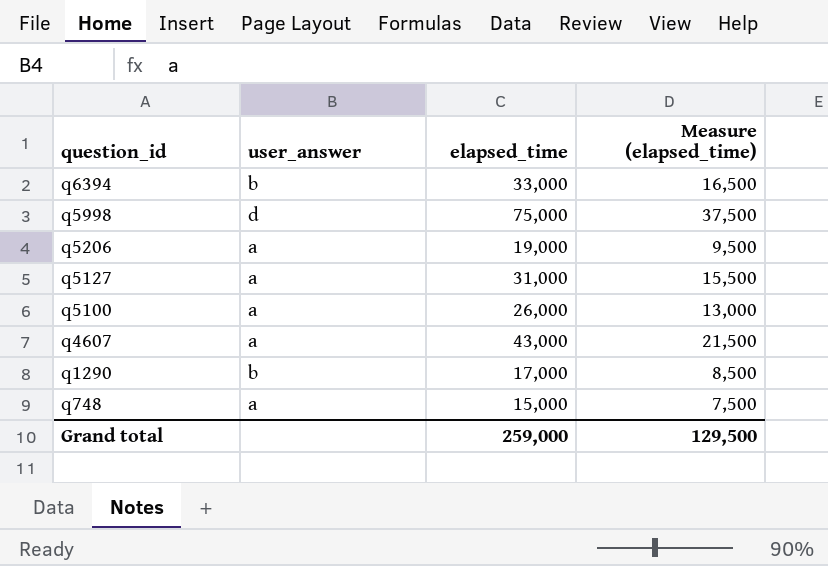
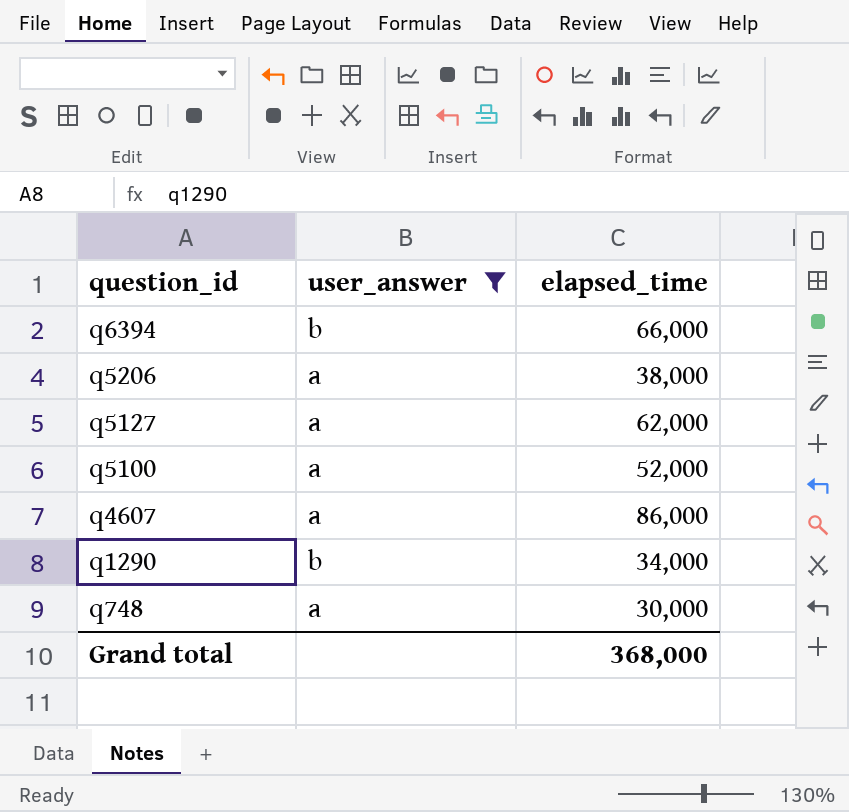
filter: none -> user_answer != d
column Measure (elapsed_time) | formula: [elapsed_time] * 0.5 -> none
q6394 | elapsed_time: 33,000 -> 66,000
q5206 | elapsed_time: 19,000 -> 38,000
q5127 | elapsed_time: 31,000 -> 62,000
q5100 | elapsed_time: 26,000 -> 52,000
q4607 | elapsed_time: 43,000 -> 86,000
q1290 | elapsed_time: 17,000 -> 34,000
q748 | elapsed_time: 15,000 -> 30,000
Grand total | elapsed_time: 259,000 -> 368,000

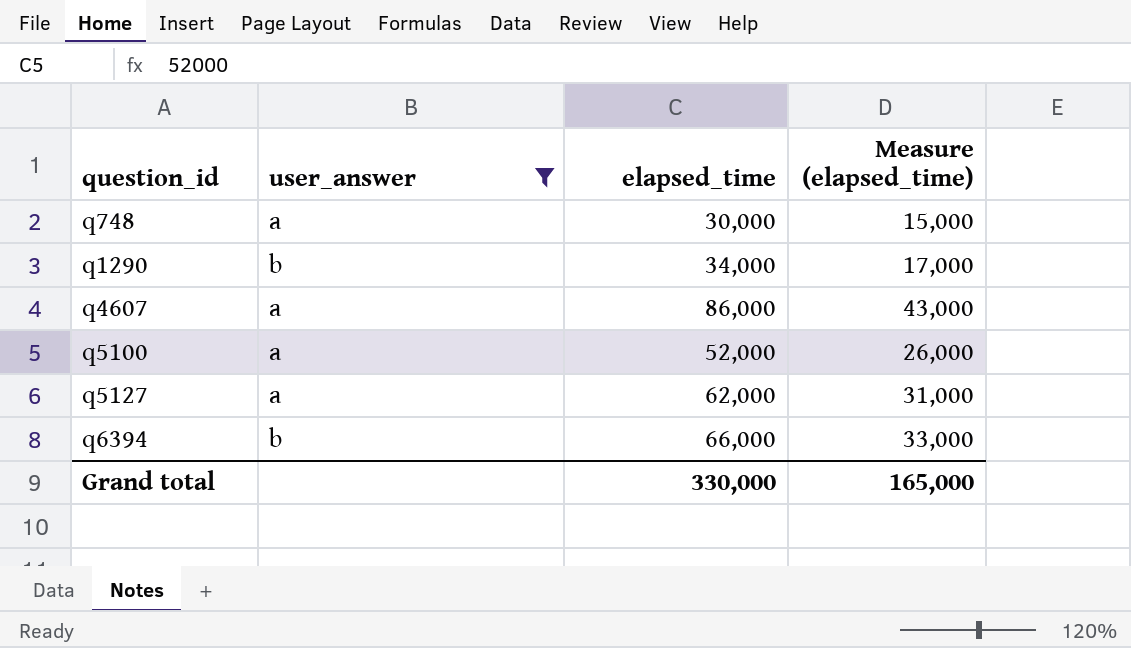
row order: question_id descending -> question_id ascending
column Measure (elapsed_time) | formula: none -> [elapsed_time] * 0.5
row q5206: a | 38,000 -> none
Grand total | elapsed_time: 368,000 -> 330,000

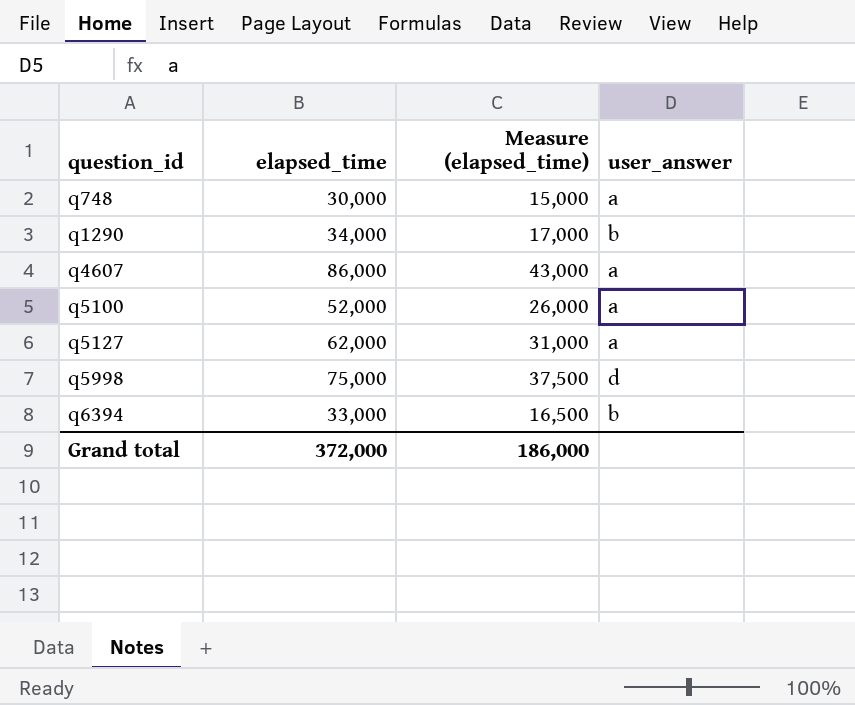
filter: user_answer != d -> none
column user_answer | position: 2 -> 4
q6394 | elapsed_time: 66,000 -> 33,000
q6394 | Measure (elapsed_time): 33,000 -> 16,500
Grand total | elapsed_time: 330,000 -> 372,000
Grand total | Measure (elapsed_time): 165,000 -> 186,000

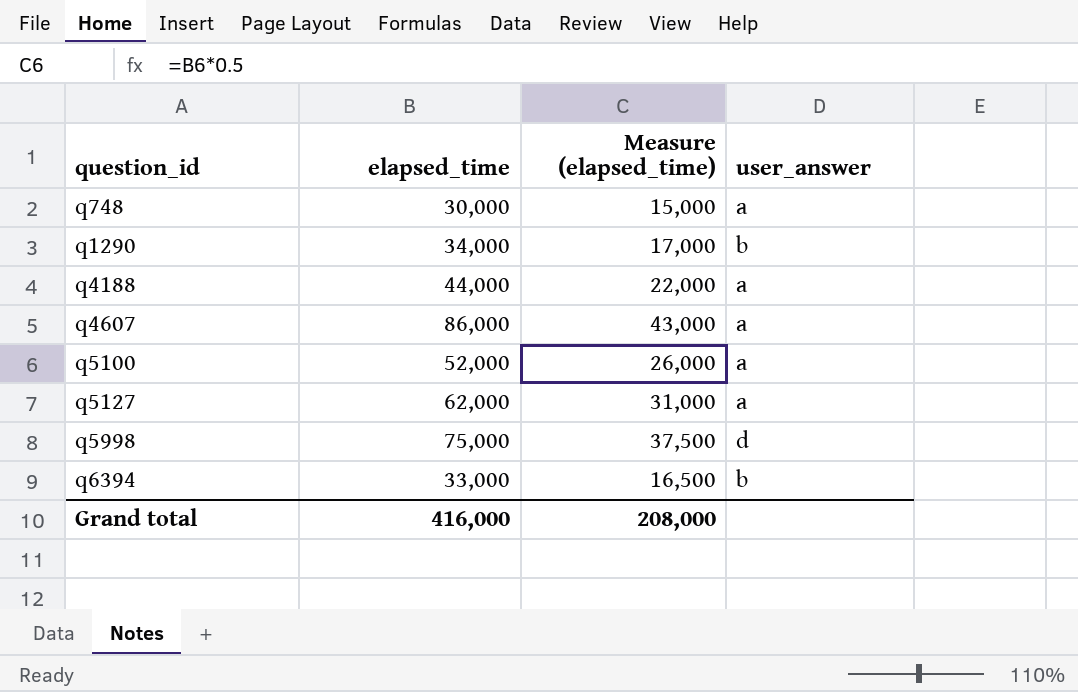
row q4188: none -> 44,000 | 22,000 | a
Grand total | elapsed_time: 372,000 -> 416,000
Grand total | Measure (elapsed_time): 186,000 -> 208,000

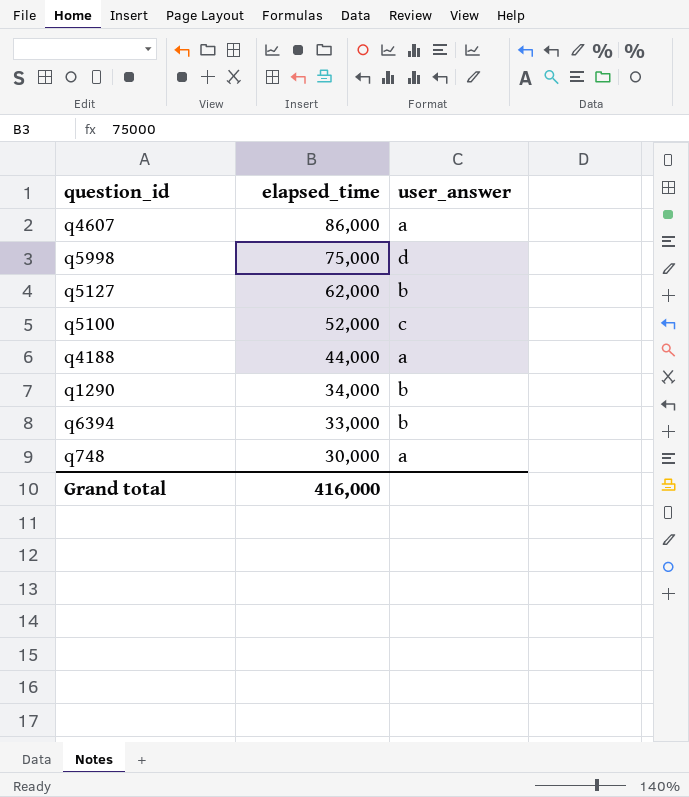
row order: question_id ascending -> elapsed_time descending
column Measure (elapsed_time) | formula: [elapsed_time] * 0.5 -> none
q5127 | user_answer: a -> b
q5100 | user_answer: a -> c

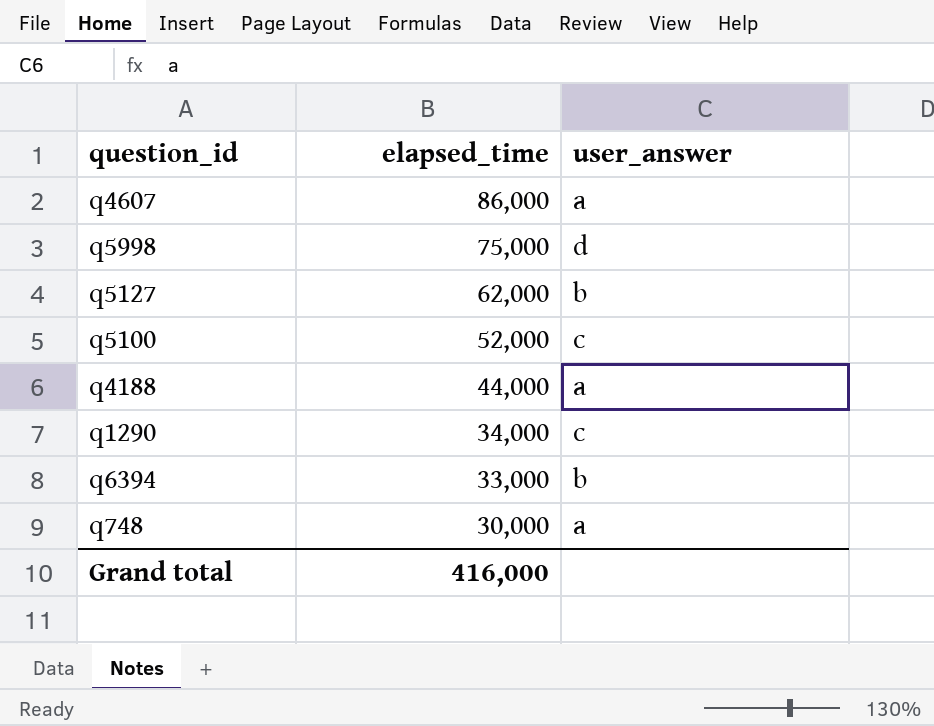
q1290 | user_answer: b -> c

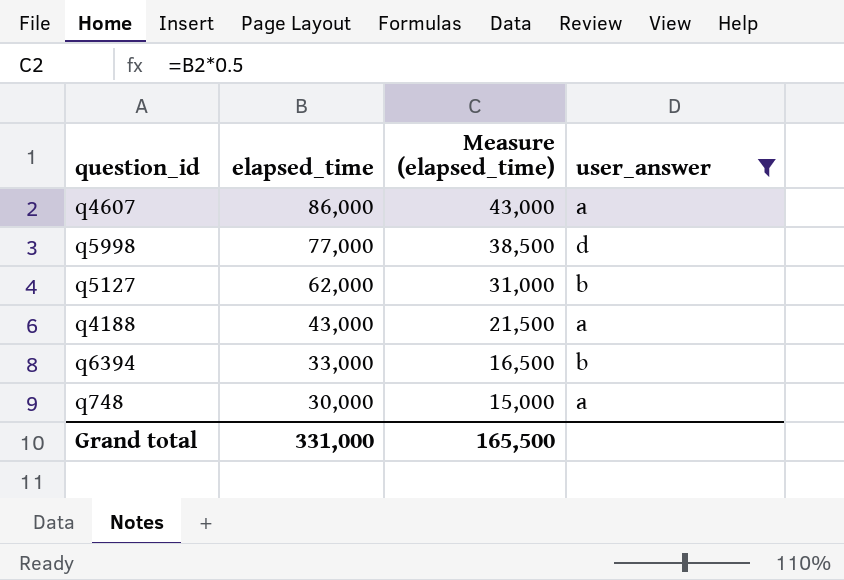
filter: none -> user_answer != c
column Measure (elapsed_time) | formula: none -> [elapsed_time] * 0.5
q5998 | elapsed_time: 75,000 -> 77,000
q4188 | elapsed_time: 44,000 -> 43,000
Grand total | elapsed_time: 416,000 -> 331,000

